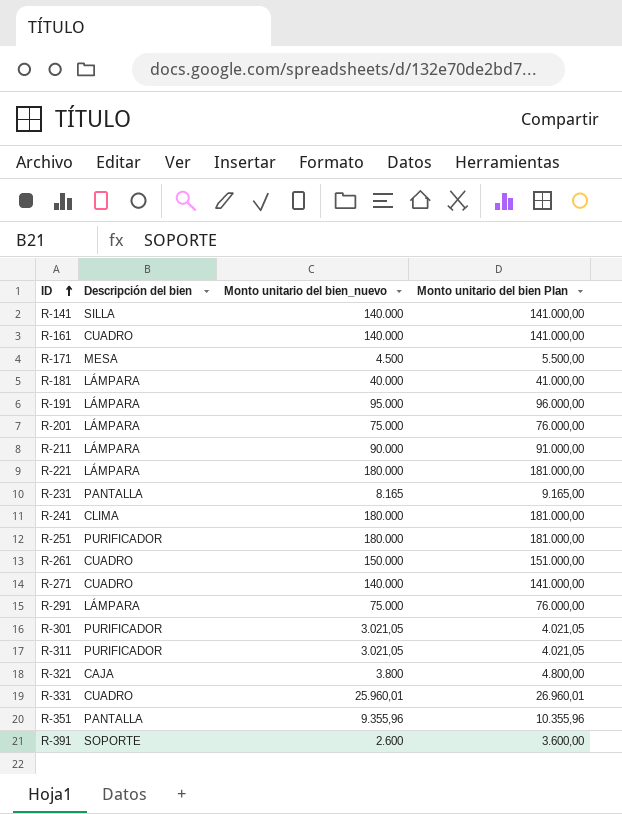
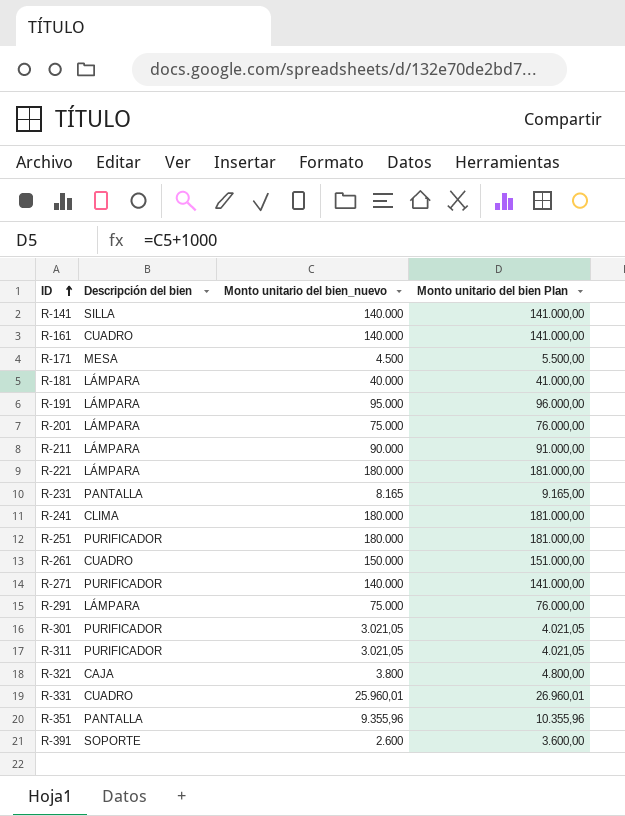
R-271 | Descripción del bien: CUADRO -> PURIFICADOR

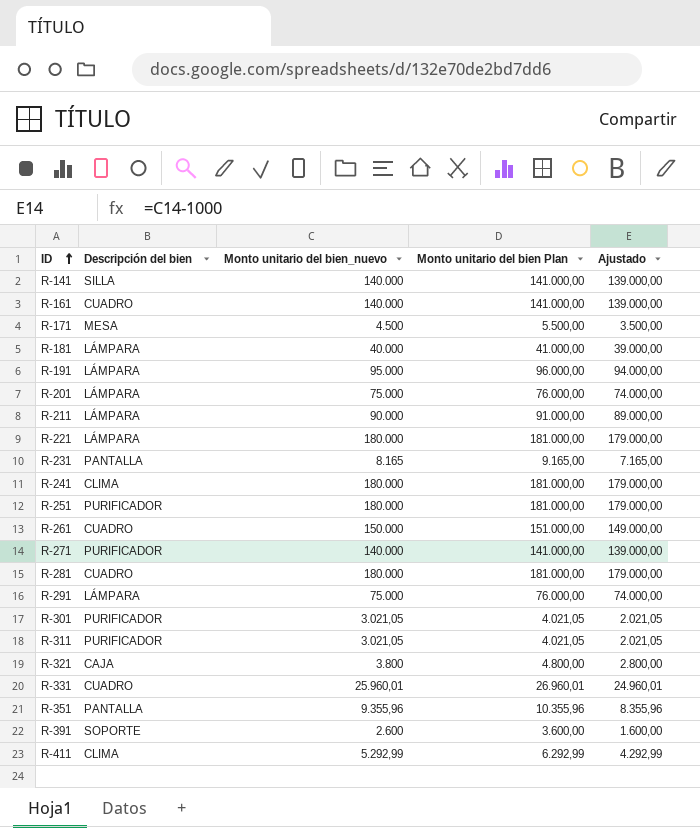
column Ajustado | formula: none -> [Monto unitario del bien_nuevo] - 1000
row R-281: none -> CUADRO | 180.000 | 181.000,00 | 179.000,00
row R-411: none -> CLIMA | 5.292,99 | 6.292,99 | 4.292,99

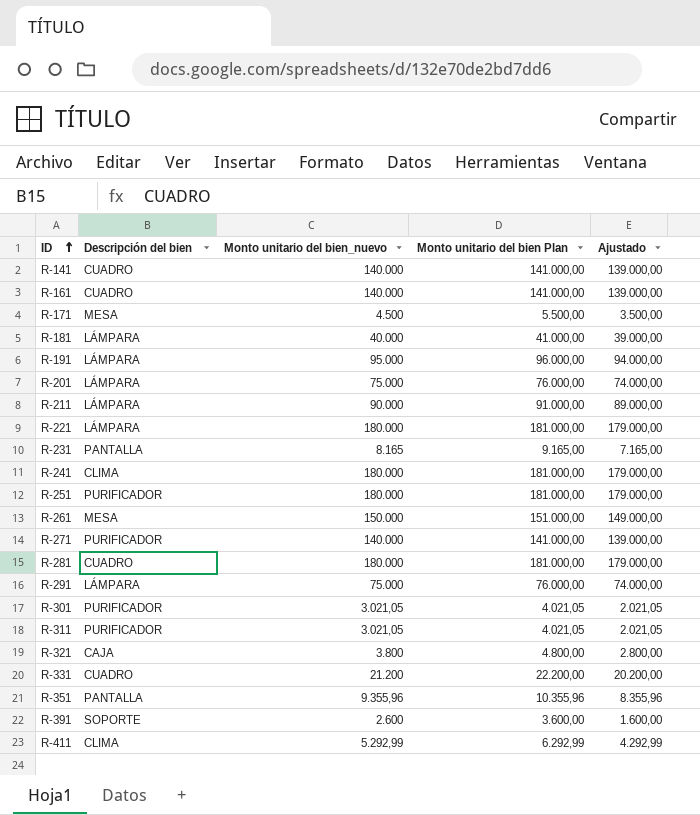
R-141 | Descripción del bien: SILLA -> CUADRO
R-261 | Descripción del bien: CUADRO -> MESA
R-331 | Monto unitario del bien_nuevo: 25.960,01 -> 21.200
R-331 | Monto unitario del bien Plan: 26.960,01 -> 22.200,00
R-331 | Ajustado: 24.960,01 -> 20.200,00

